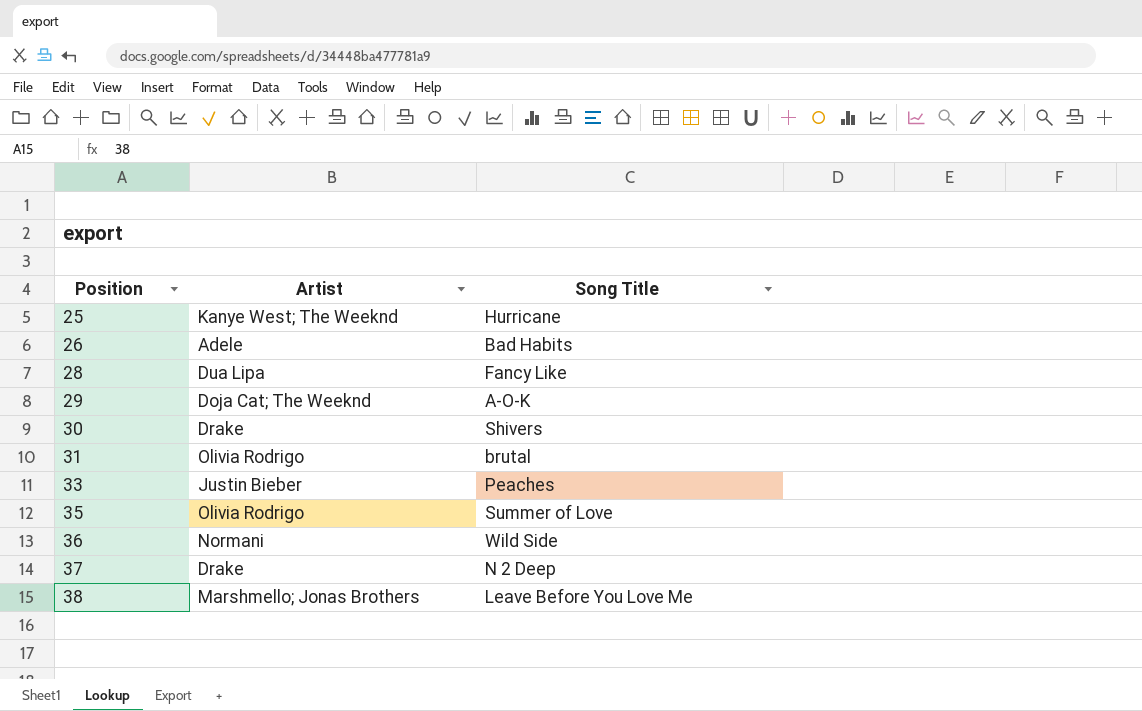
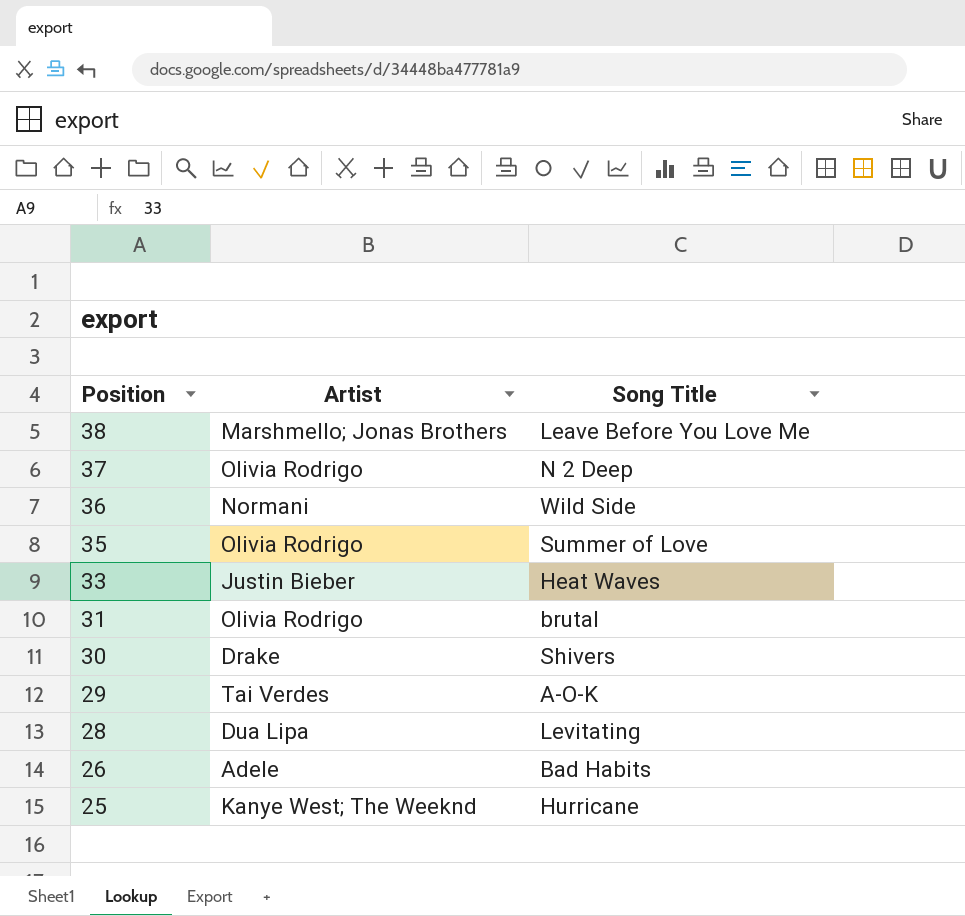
row order: Position ascending -> Position descending
37 | Artist: Drake -> Olivia Rodrigo
33 | Song Title: Peaches -> Heat Waves
29 | Artist: Doja Cat; The Weeknd -> Tai Verdes
28 | Song Title: Fancy Like -> Levitating

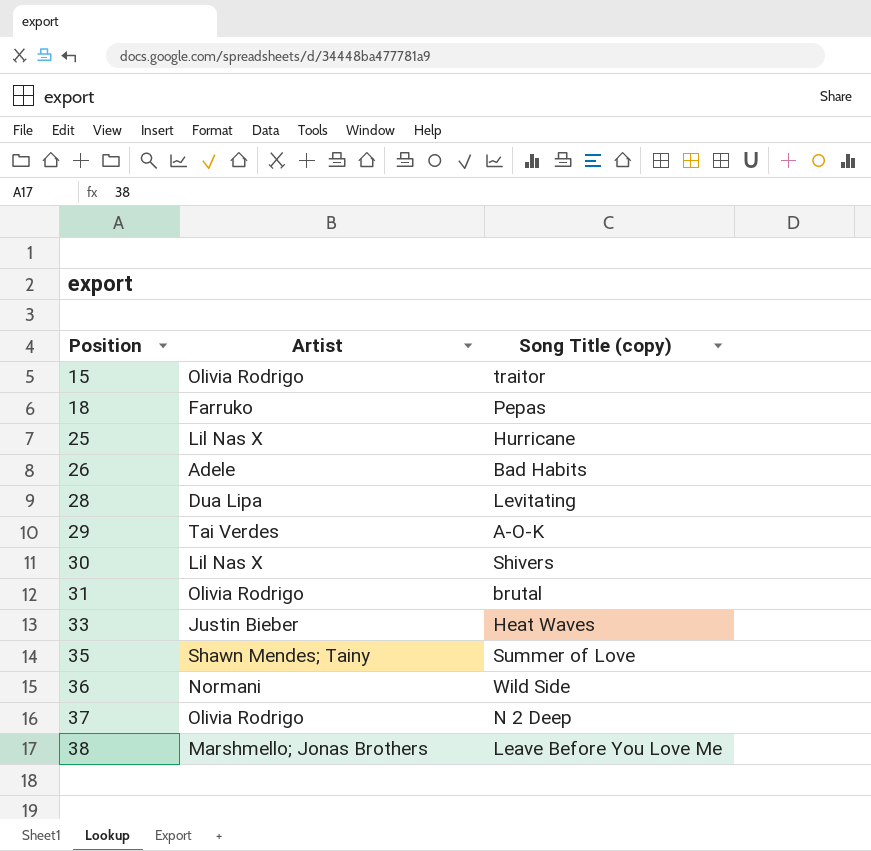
row order: Position descending -> Position ascending
column name: Song Title -> Song Title (copy)
row 15: none -> Olivia Rodrigo | traitor
row 18: none -> Farruko | Pepas
25 | Artist: Kanye West; The Weeknd -> Lil Nas X
30 | Artist: Drake -> Lil Nas X
35 | Artist: Olivia Rodrigo -> Shawn Mendes; Tainy

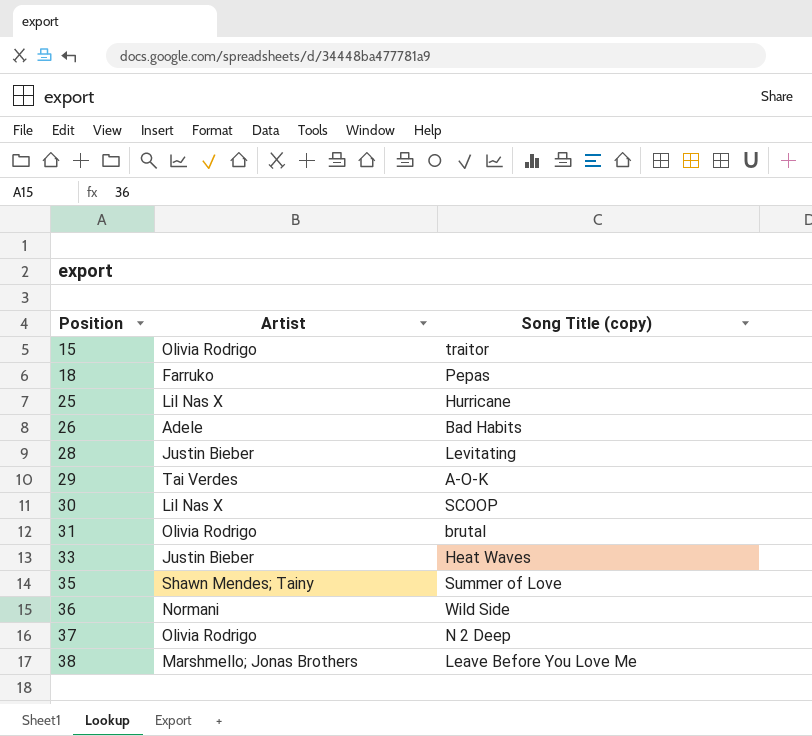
28 | Artist: Dua Lipa -> Justin Bieber
30 | Song Title (copy): Shivers -> SCOOP

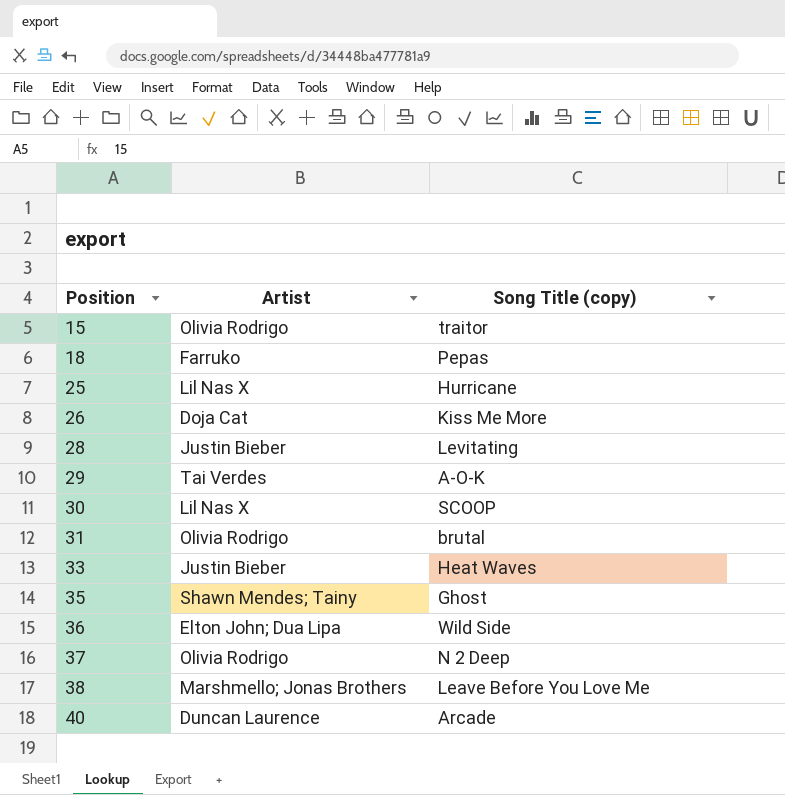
26 | Artist: Adele -> Doja Cat
26 | Song Title (copy): Bad Habits -> Kiss Me More
35 | Song Title (copy): Summer of Love -> Ghost
36 | Artist: Normani -> Elton John; Dua Lipa
row 40: none -> Duncan Laurence | Arcade

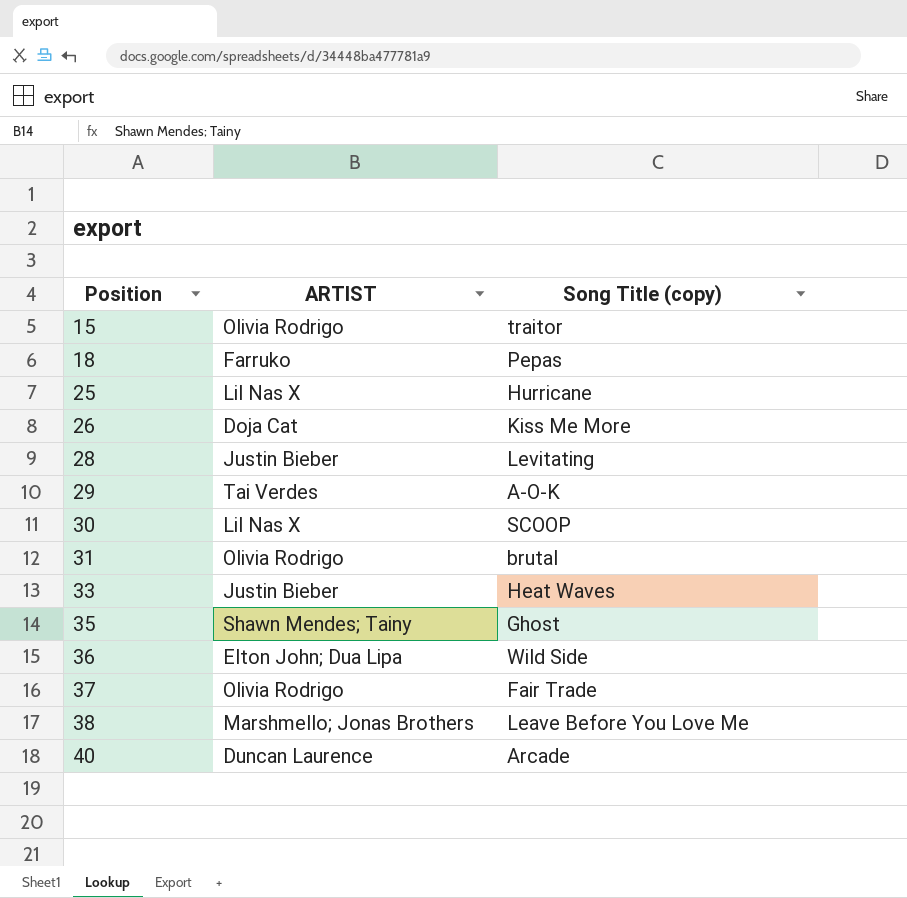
column name: Artist -> ARTIST
37 | Song Title (copy): N 2 Deep -> Fair Trade

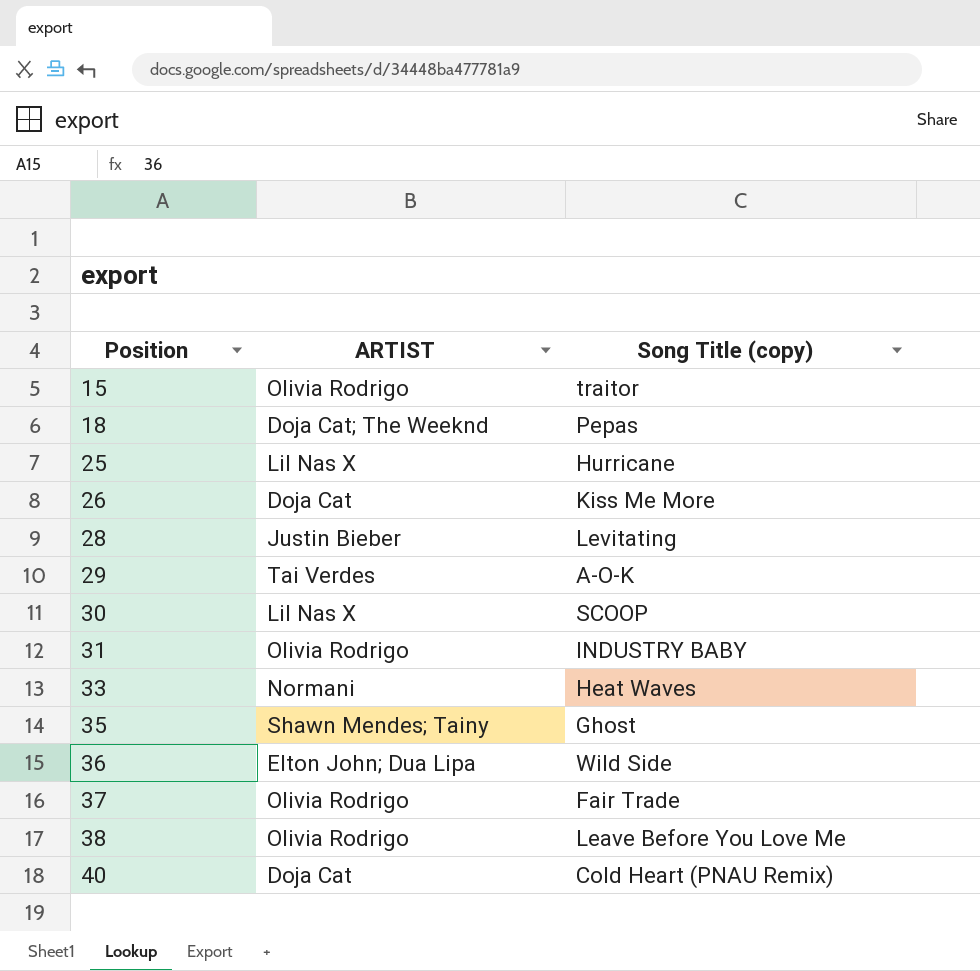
18 | ARTIST: Farruko -> Doja Cat; The Weeknd
31 | Song Title (copy): brutal -> INDUSTRY BABY
33 | ARTIST: Justin Bieber -> Normani
38 | ARTIST: Marshmello; Jonas Brothers -> Olivia Rodrigo
40 | ARTIST: Duncan Laurence -> Doja Cat
40 | Song Title (copy): Arcade -> Cold Heart (PNAU Remix)

